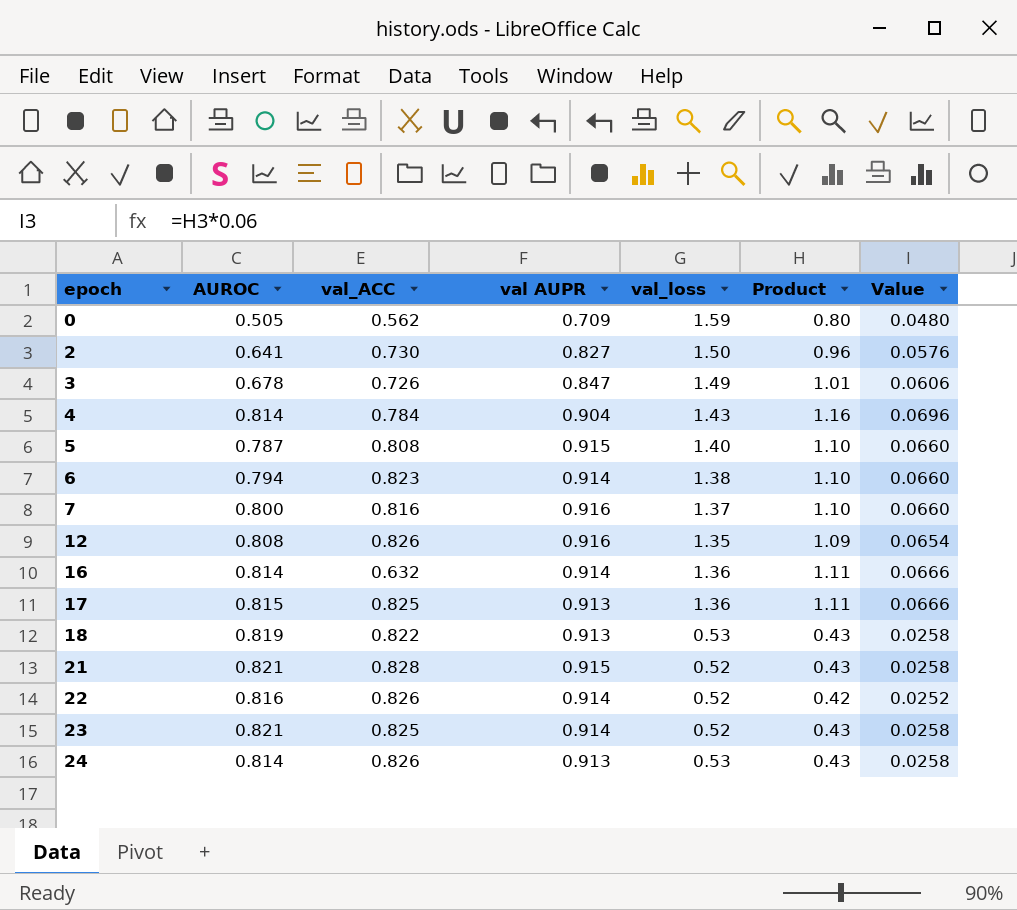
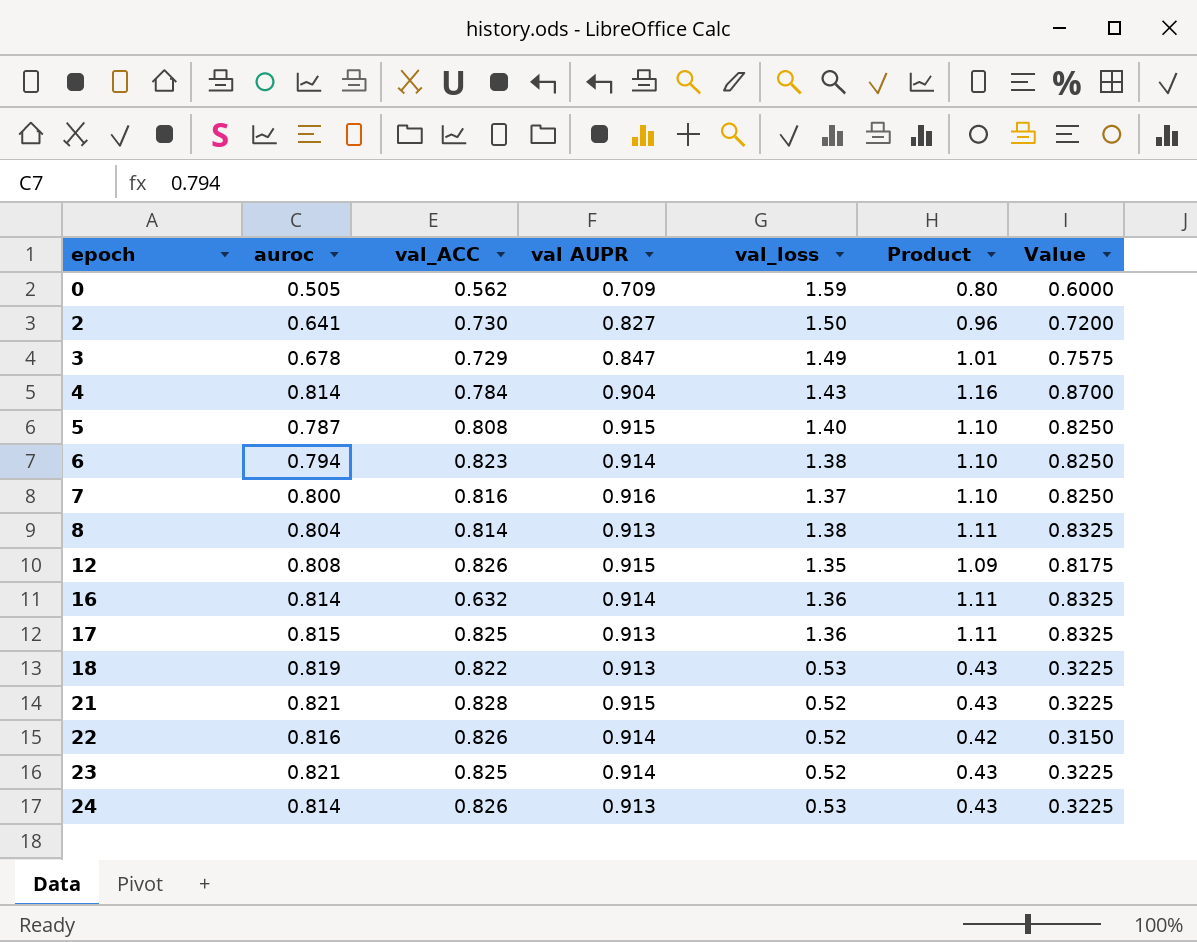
column name: AUROC -> auroc
column Value | formula: [Product] * 0.06 -> [Product] * 0.75
3 | val_ACC: 0.726 -> 0.729
row 8: none -> 0.804 | 0.814 | 0.913 | 1.38 | 1.11 | 0.8325
12 | val AUPR: 0.916 -> 0.915

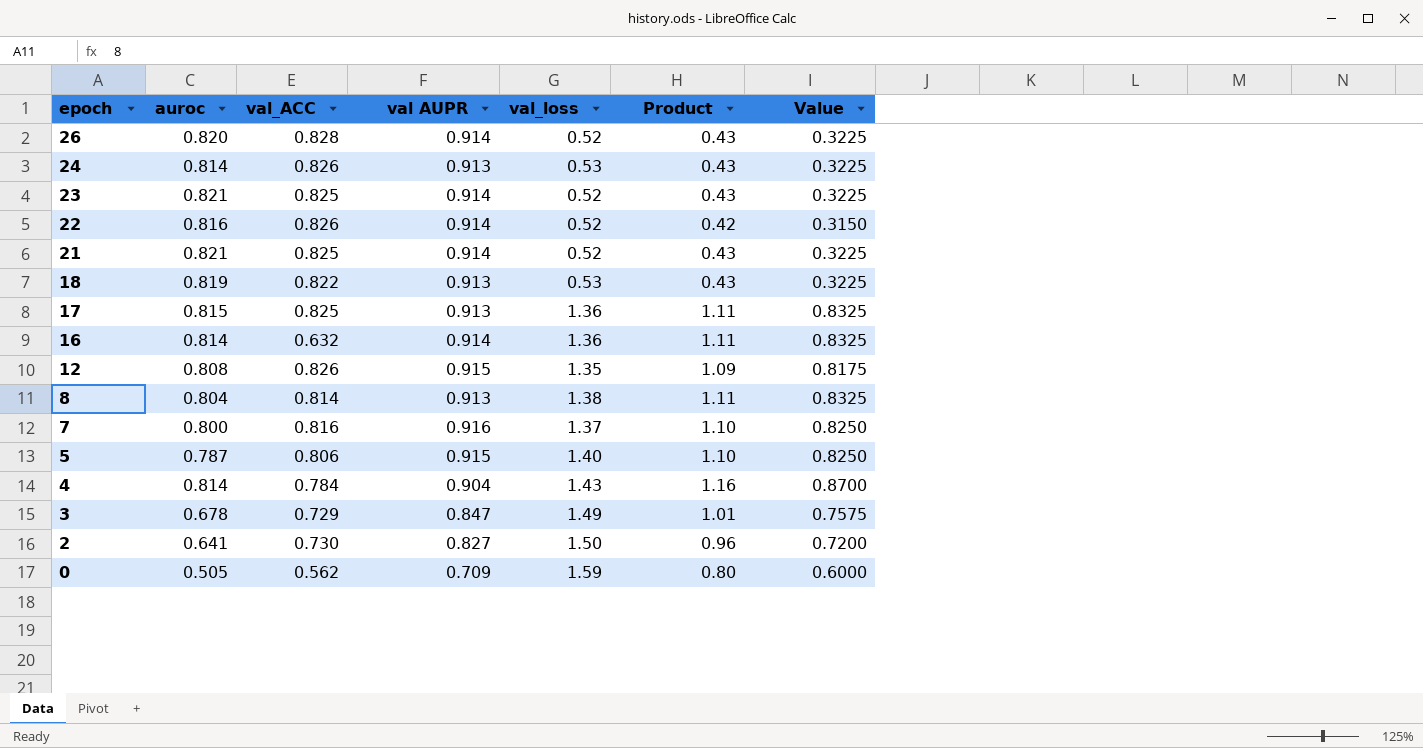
row order: epoch ascending -> epoch descending
row 6: 0.794 | 0.823 | 0.914 | 1.38 | 1.10 | 0.8250 -> none
row 26: none -> 0.820 | 0.828 | 0.914 | 0.52 | 0.43 | 0.3225
21 | val_ACC: 0.828 -> 0.825
21 | val AUPR: 0.915 -> 0.914
5 | val_ACC: 0.808 -> 0.806

